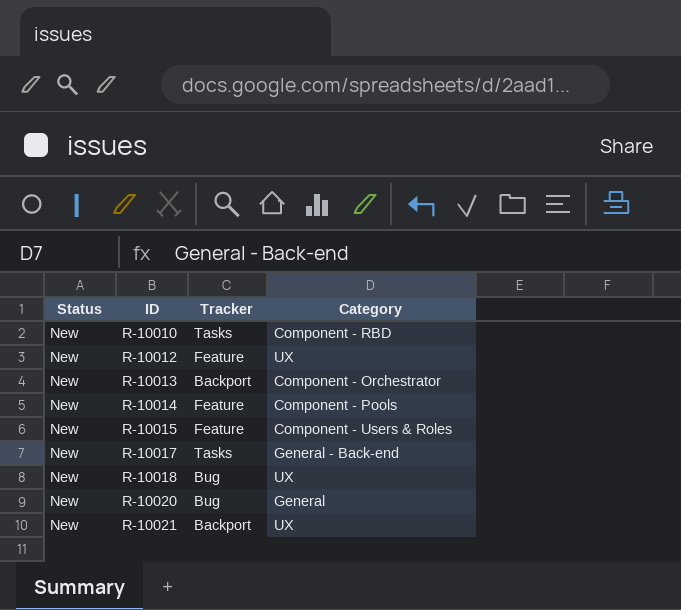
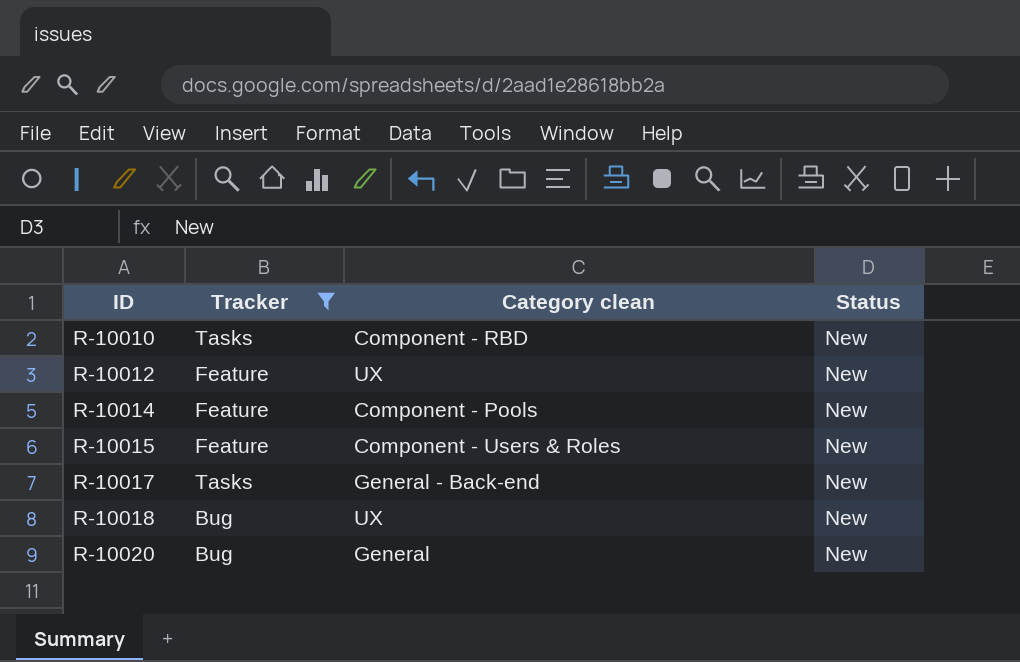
filter: none -> Tracker != Backport
column name: Category -> Category clean
column Status | position: 1 -> 4

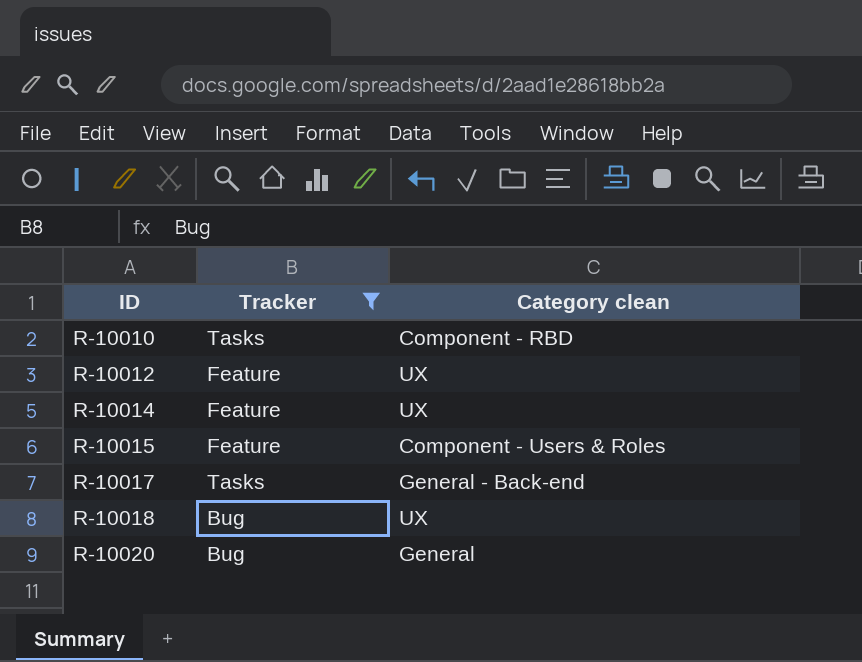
column Status | position: 4 -> none
R-10014 | Category clean: Component - Pools -> UX

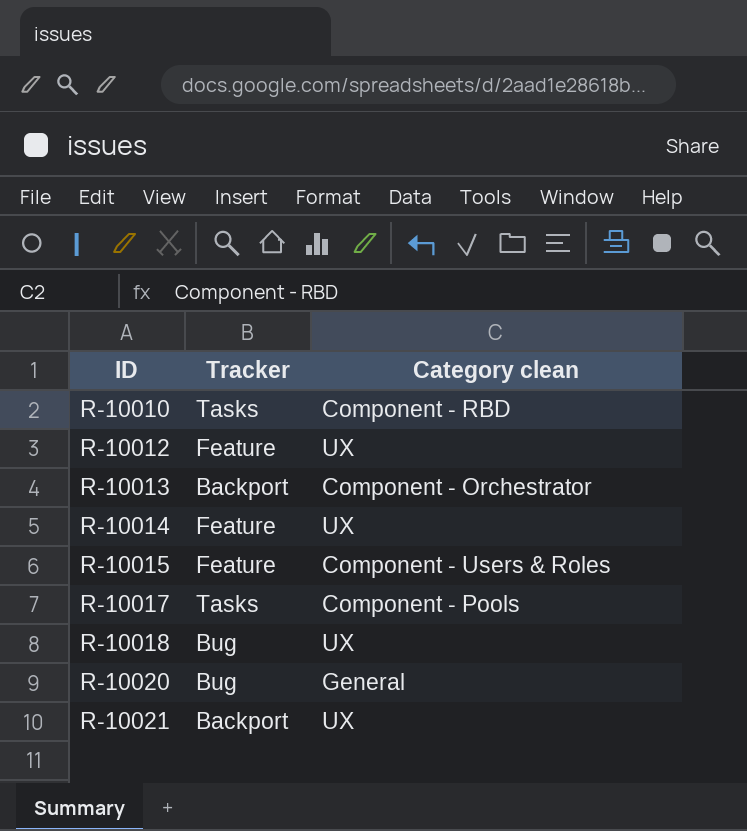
filter: Tracker != Backport -> none
R-10017 | Category clean: General - Back-end -> Component - Pools

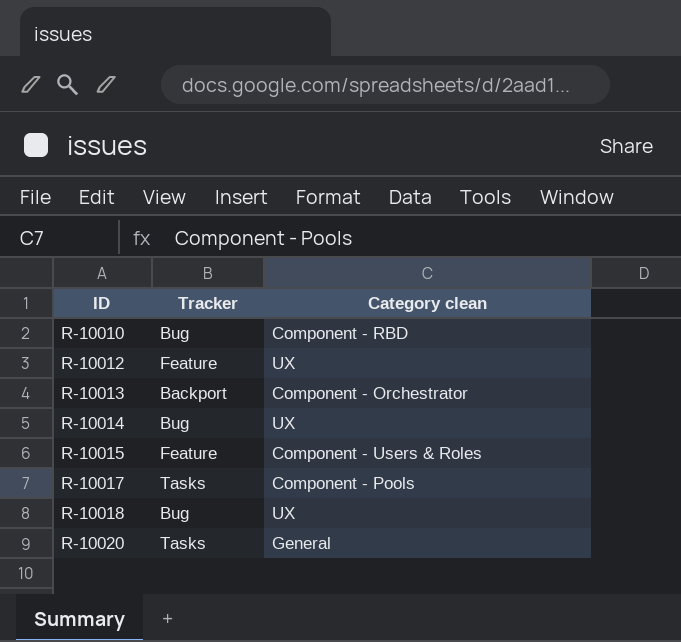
row R-10021: Backport | UX -> none
R-10010 | Tracker: Tasks -> Bug
R-10014 | Tracker: Feature -> Bug
R-10020 | Tracker: Bug -> Tasks

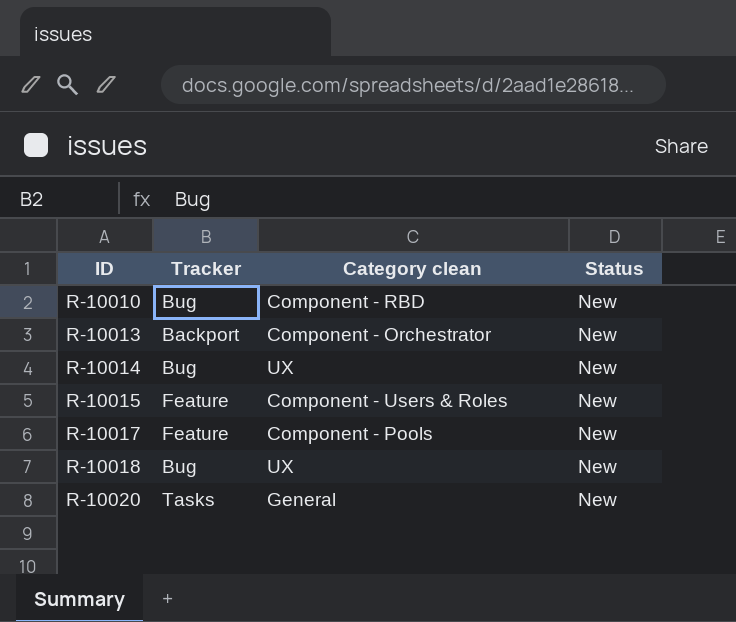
column Status | position: none -> 4
row R-10012: Feature | UX -> none
R-10017 | Tracker: Tasks -> Feature

